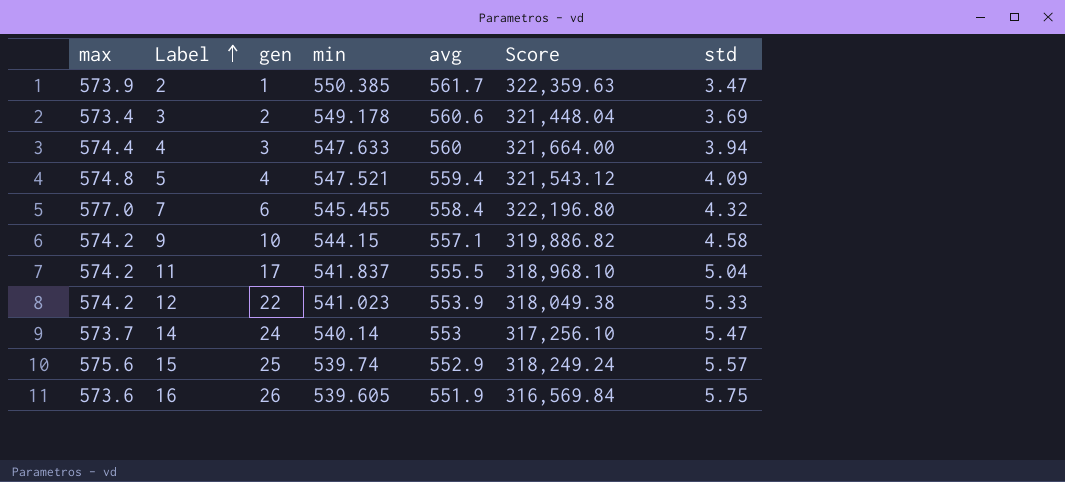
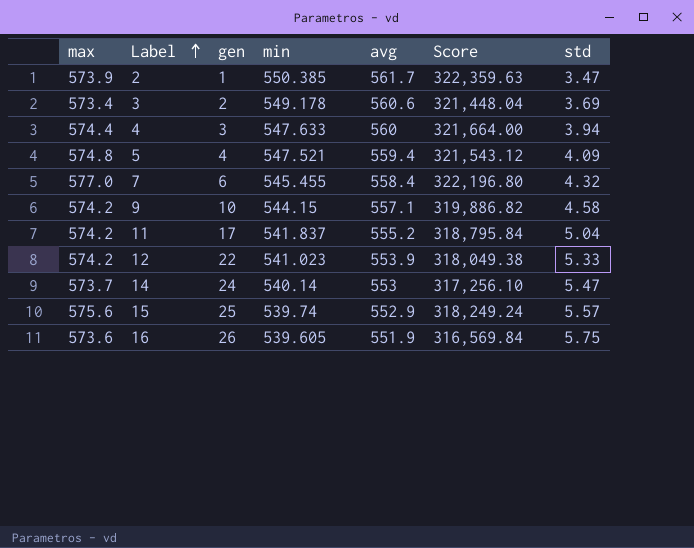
11 | avg: 555.5 -> 555.2
11 | Score: 318,968.10 -> 318,795.84

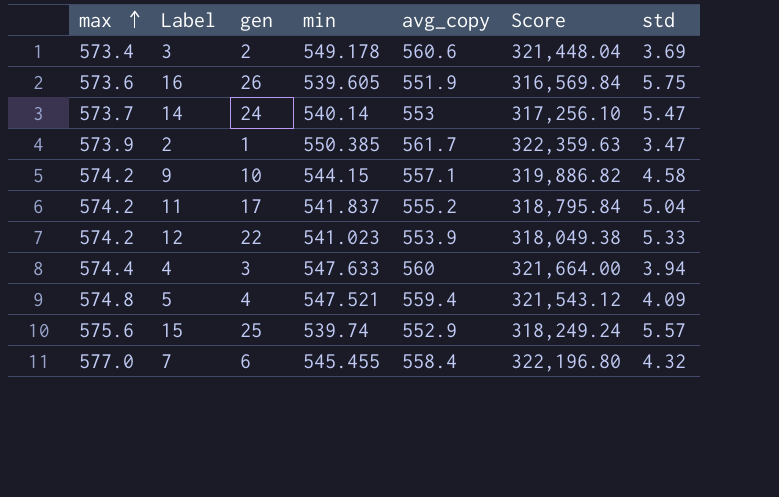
row order: Label ascending -> max ascending
column name: avg -> avg_copy

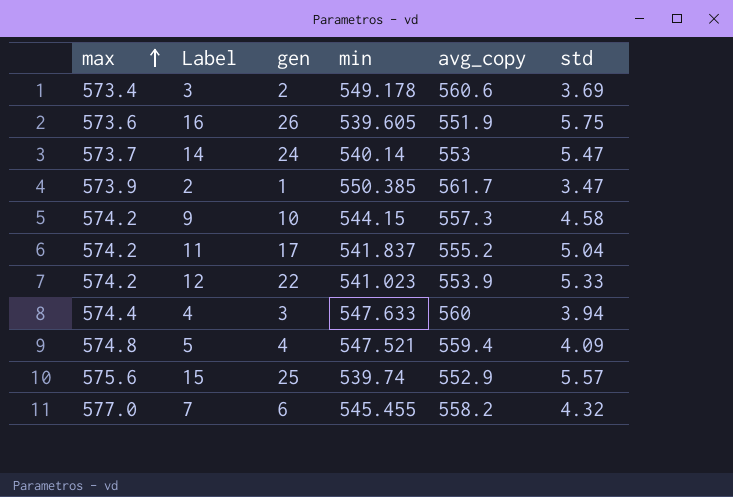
column Score | formula: [max] * [avg_copy] -> none
9 | avg_copy: 557.1 -> 557.3
7 | avg_copy: 558.4 -> 558.2

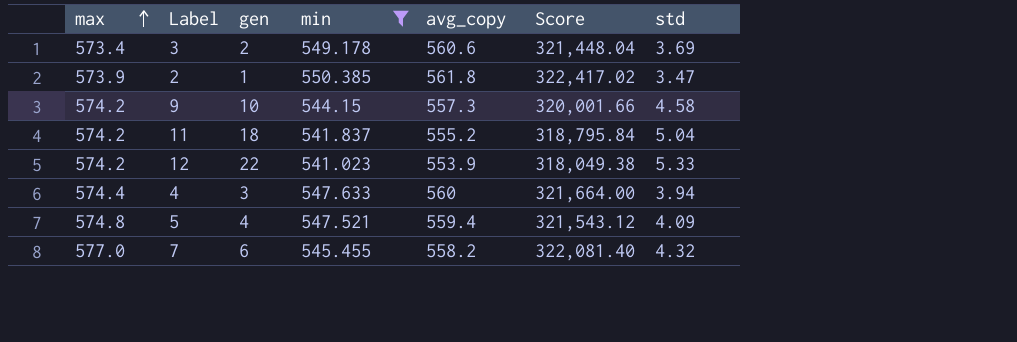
filter: none -> min >= 541.023
column Score | formula: none -> [max] * [avg_copy]
2 | avg_copy: 561.7 -> 561.8
11 | gen: 17 -> 18

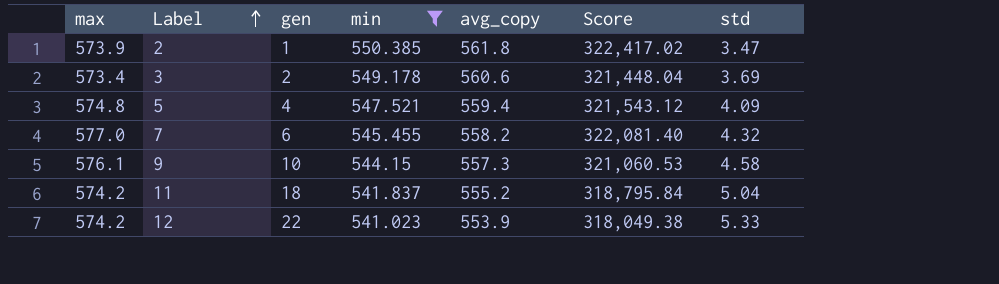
row order: max ascending -> Label ascending
row 4: 574.4 | 3 | 547.633 | 560 | 321,664.00 | 3.94 -> none
9 | max: 574.2 -> 576.1
9 | Score: 320,001.66 -> 321,060.53

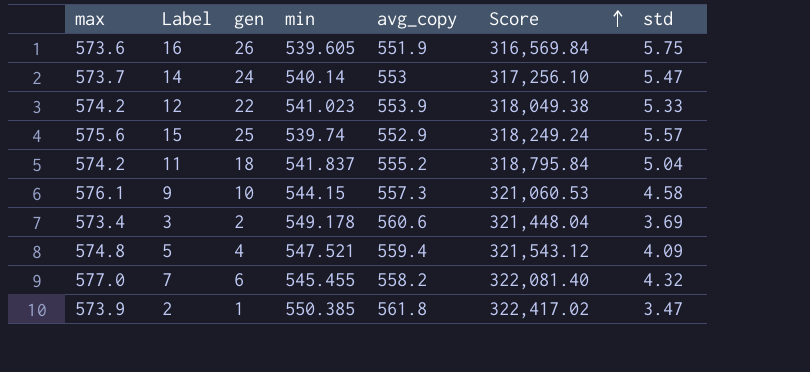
filter: min >= 541.023 -> none
row order: Label ascending -> Score ascending

